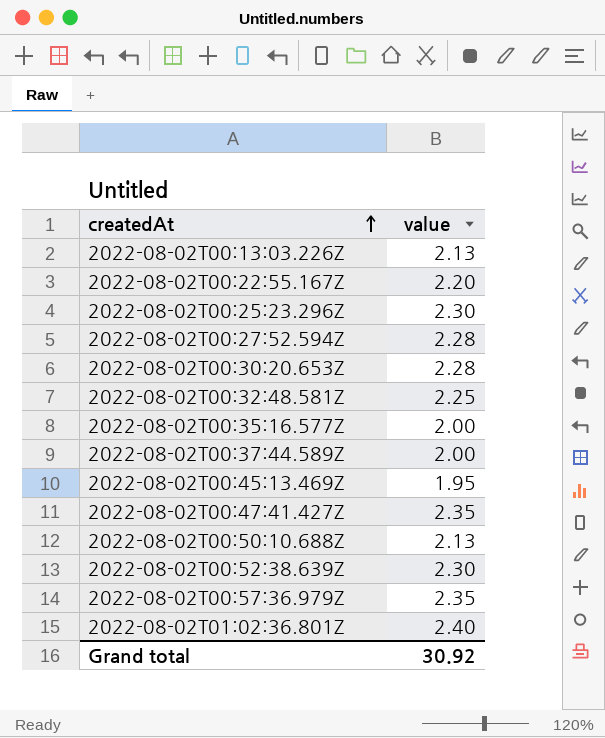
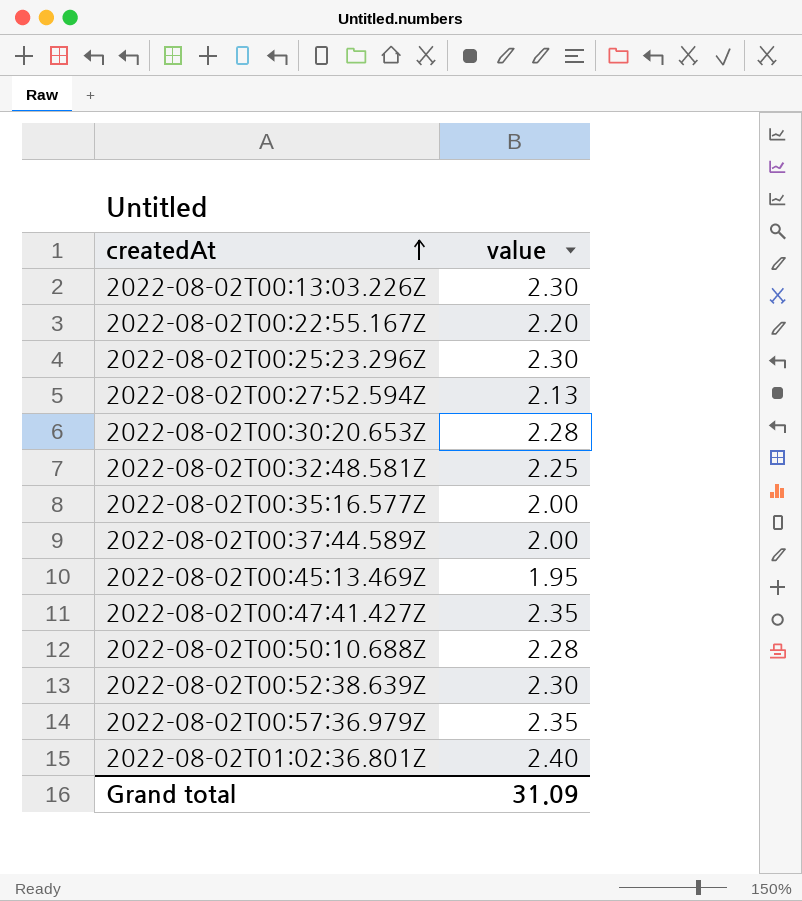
2022-08-02T00:13:03.226Z | value: 2.13 -> 2.30
2022-08-02T00:27:52.594Z | value: 2.28 -> 2.13
2022-08-02T00:50:10.688Z | value: 2.13 -> 2.28
Grand total | value: 30.92 -> 31.09

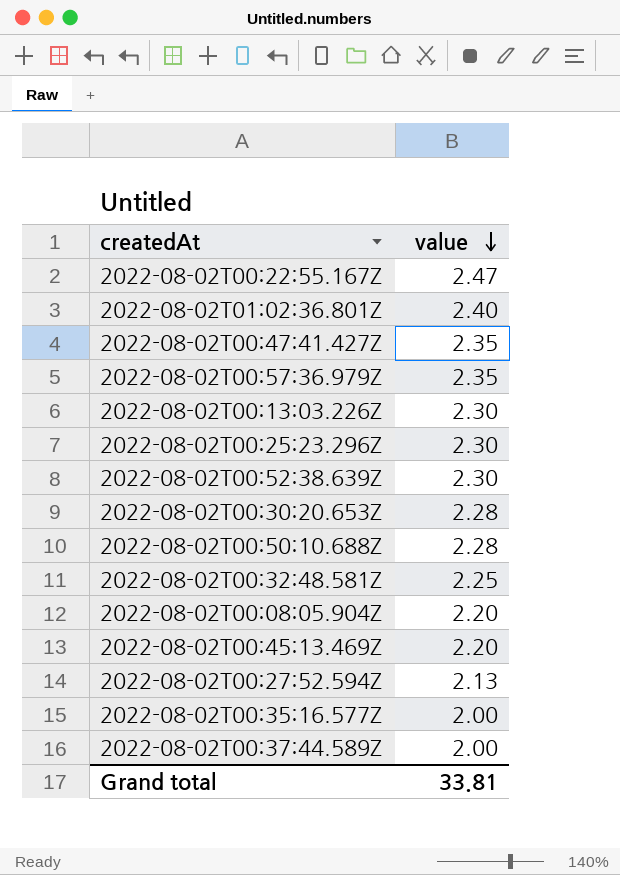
row order: createdAt ascending -> value descending
2022-08-02T00:22:55.167Z | value: 2.20 -> 2.47
row 2022-08-02T00:08:05.904Z: none -> 2.20
2022-08-02T00:45:13.469Z | value: 1.95 -> 2.20
Grand total | value: 31.09 -> 33.81

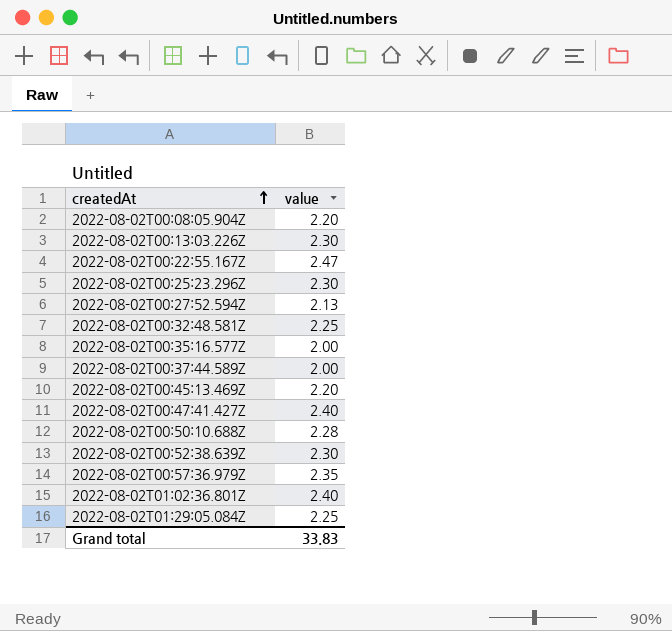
row order: value descending -> createdAt ascending
row 2022-08-02T00:30:20.653Z: 2.28 -> none
2022-08-02T00:47:41.427Z | value: 2.35 -> 2.40
row 2022-08-02T01:29:05.084Z: none -> 2.25
Grand total | value: 33.81 -> 33.83

